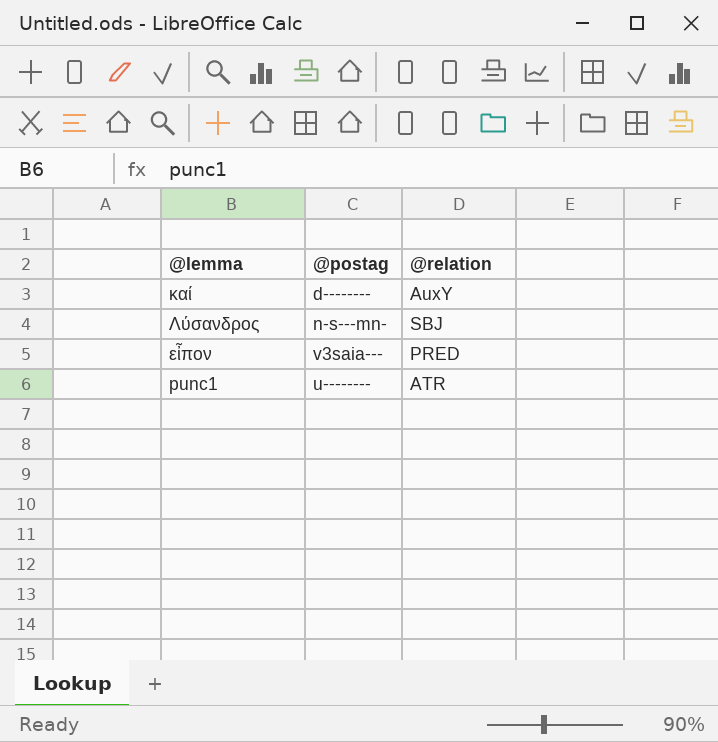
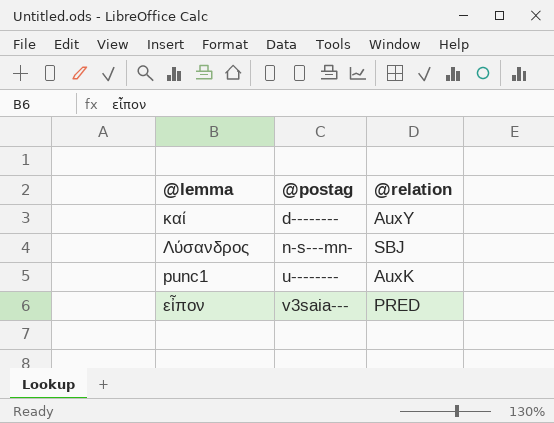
row order: none -> @postag ascending
punc1 | @relation: ATR -> AuxK

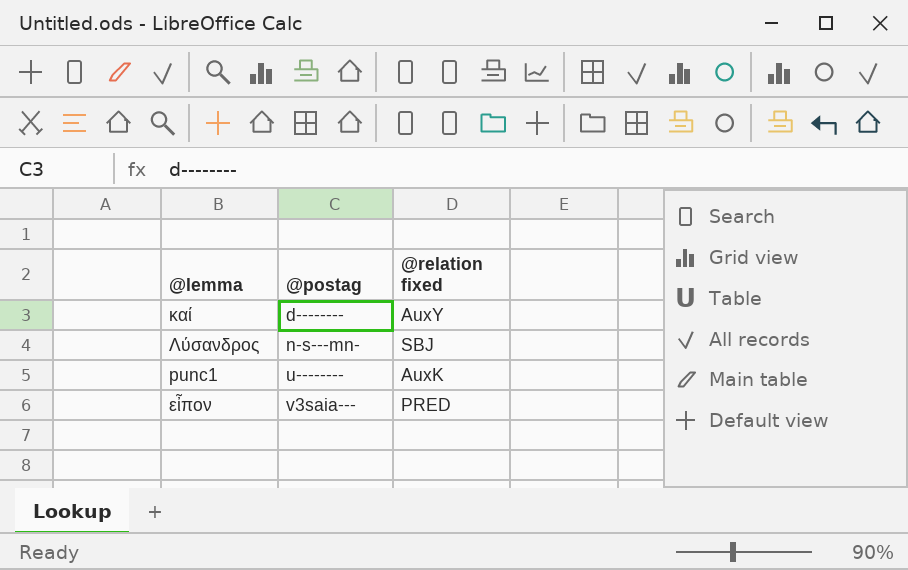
column name: @relation -> @relation fixed

